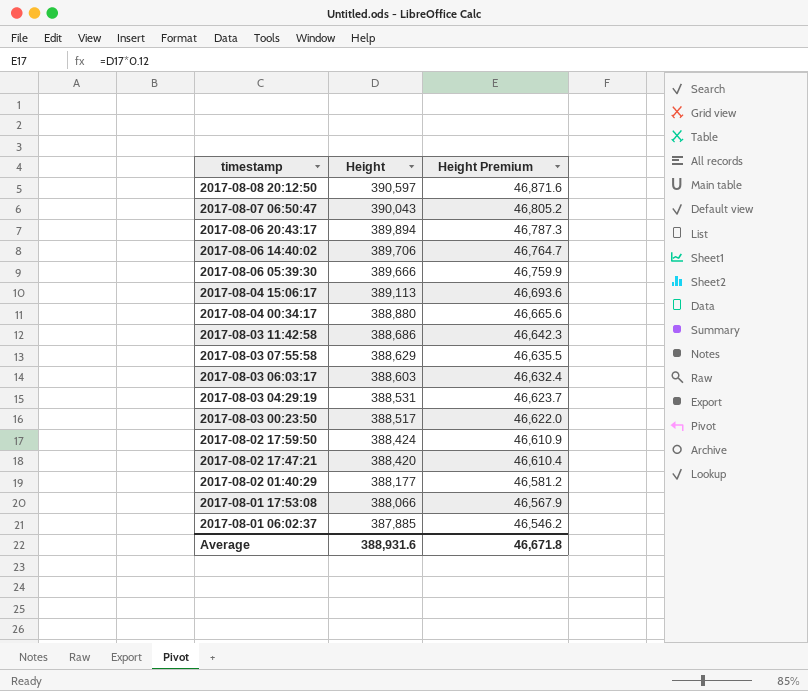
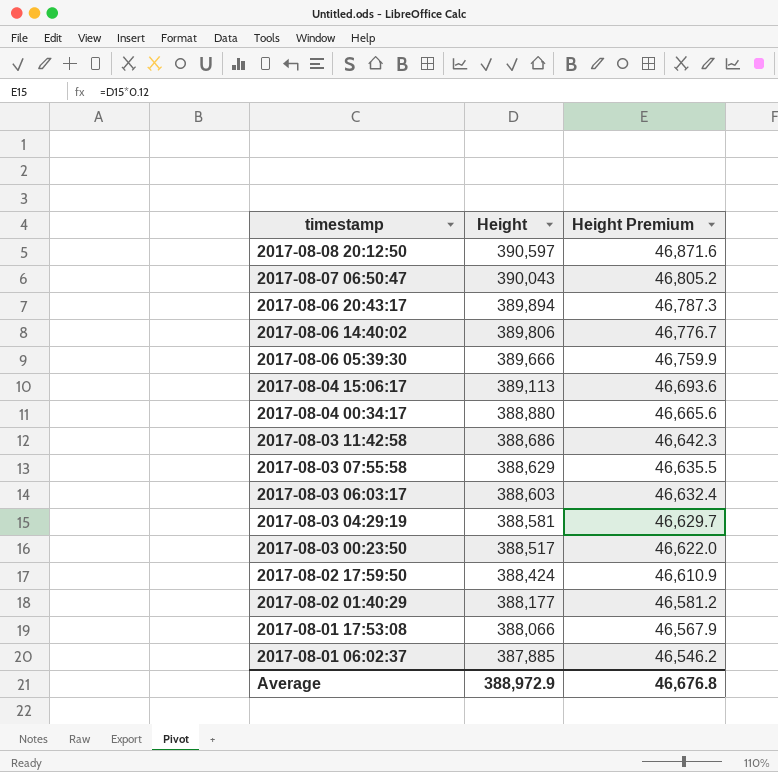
row 2017-08-02 17:47:21: 388,420 | 46,610.4 -> none
2017-08-06 14:40:02 | Height: 389,706 -> 389,806
2017-08-06 14:40:02 | Height Premium: 46,764.7 -> 46,776.7
2017-08-03 04:29:19 | Height: 388,531 -> 388,581
2017-08-03 04:29:19 | Height Premium: 46,623.7 -> 46,629.7
Average | Height: 388,931.6 -> 388,972.9
Average | Height Premium: 46,671.8 -> 46,676.8

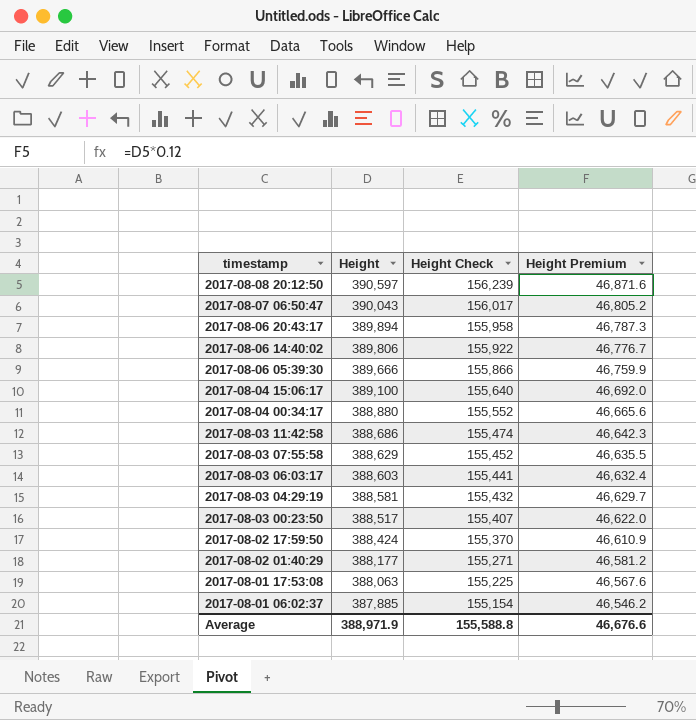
column Height Check | formula: none -> [Height] * 0.4
2017-08-04 15:06:17 | Height: 389,113 -> 389,100
2017-08-04 15:06:17 | Height Premium: 46,693.6 -> 46,692.0
2017-08-01 17:53:08 | Height: 388,066 -> 388,063
2017-08-01 17:53:08 | Height Premium: 46,567.9 -> 46,567.6
Average | Height: 388,972.9 -> 388,971.9
Average | Height Premium: 46,676.8 -> 46,676.6

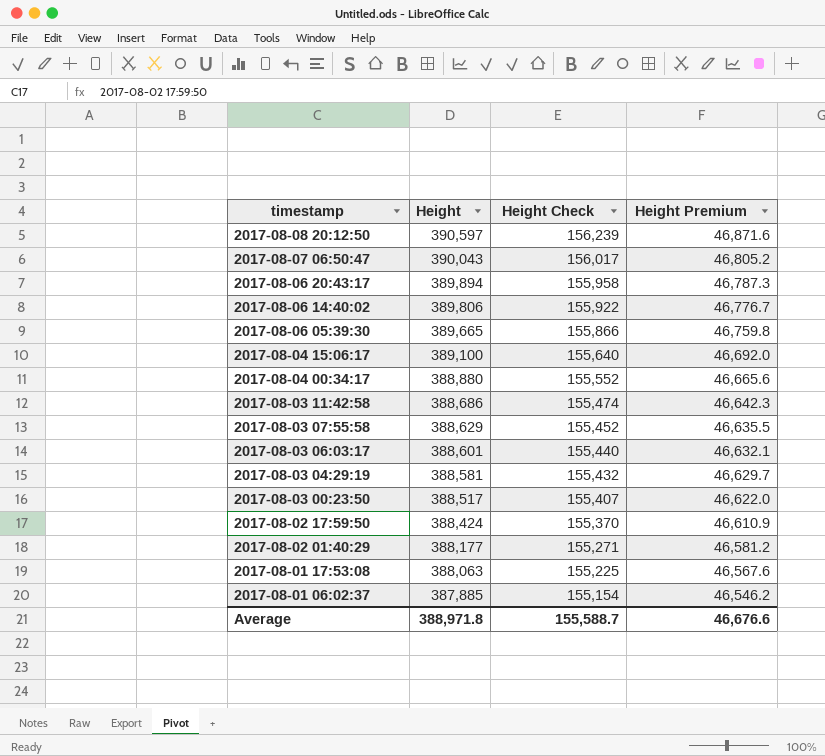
2017-08-06 05:39:30 | Height: 389,666 -> 389,665
2017-08-06 05:39:30 | Height Premium: 46,759.9 -> 46,759.8
2017-08-03 06:03:17 | Height: 388,603 -> 388,601
2017-08-03 06:03:17 | Height Check: 155,441 -> 155,440
2017-08-03 06:03:17 | Height Premium: 46,632.4 -> 46,632.1
Average | Height: 388,971.9 -> 388,971.8
Average | Height Check: 155,588.8 -> 155,588.7

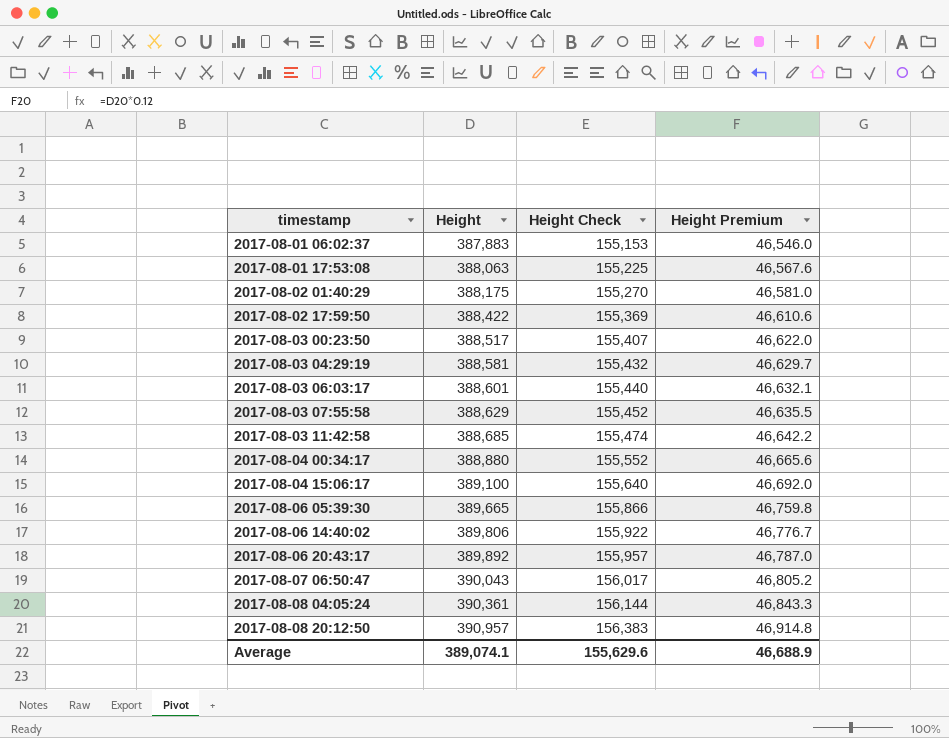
row order: timestamp descending -> timestamp ascending
2017-08-01 06:02:37 | Height: 387,885 -> 387,883
2017-08-01 06:02:37 | Height Check: 155,154 -> 155,153
2017-08-01 06:02:37 | Height Premium: 46,546.2 -> 46,546.0
2017-08-02 01:40:29 | Height: 388,177 -> 388,175
2017-08-02 01:40:29 | Height Check: 155,271 -> 155,270
2017-08-02 01:40:29 | Height Premium: 46,581.2 -> 46,581.0
2017-08-02 17:59:50 | Height: 388,424 -> 388,422
2017-08-02 17:59:50 | Height Check: 155,370 -> 155,369
2017-08-02 17:59:50 | Height Premium: 46,610.9 -> 46,610.6
2017-08-03 11:42:58 | Height: 388,686 -> 388,685
2017-08-03 11:42:58 | Height Premium: 46,642.3 -> 46,642.2
2017-08-06 20:43:17 | Height: 389,894 -> 389,892
2017-08-06 20:43:17 | Height Check: 155,958 -> 155,957
2017-08-06 20:43:17 | Height Premium: 46,787.3 -> 46,787.0
row 2017-08-08 04:05:24: none -> 390,361 | 156,144 | 46,843.3
2017-08-08 20:12:50 | Height: 390,597 -> 390,957
2017-08-08 20:12:50 | Height Check: 156,239 -> 156,383
2017-08-08 20:12:50 | Height Premium: 46,871.6 -> 46,914.8
Average | Height: 388,971.8 -> 389,074.1
Average | Height Check: 155,588.7 -> 155,629.6
Average | Height Premium: 46,676.6 -> 46,688.9

